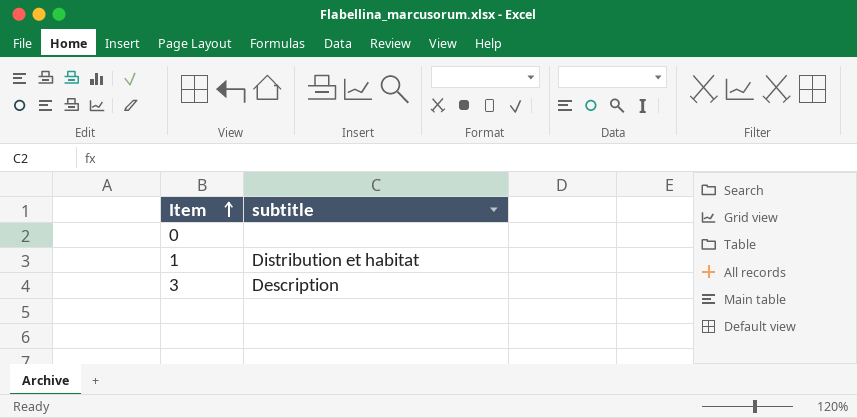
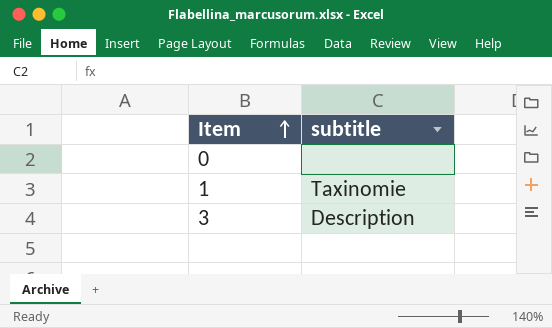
1 | subtitle: Distribution et habitat -> Taxinomie

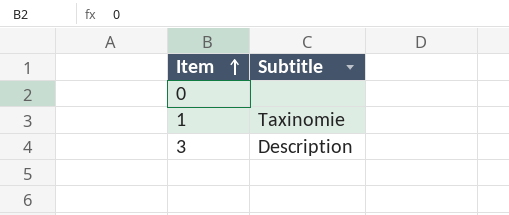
column name: subtitle -> Subtitle

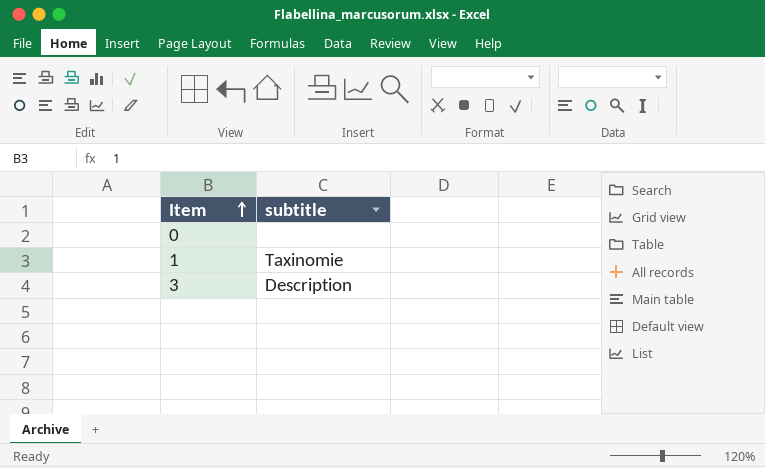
column name: Subtitle -> subtitle

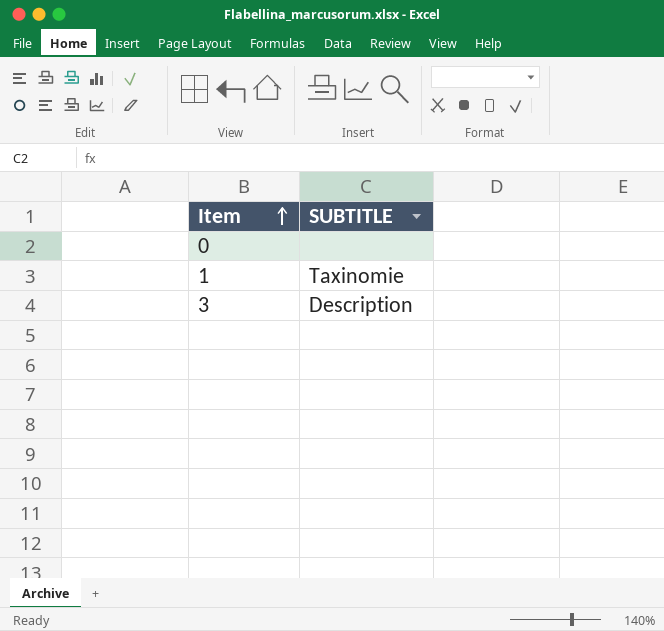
column name: subtitle -> SUBTITLE

